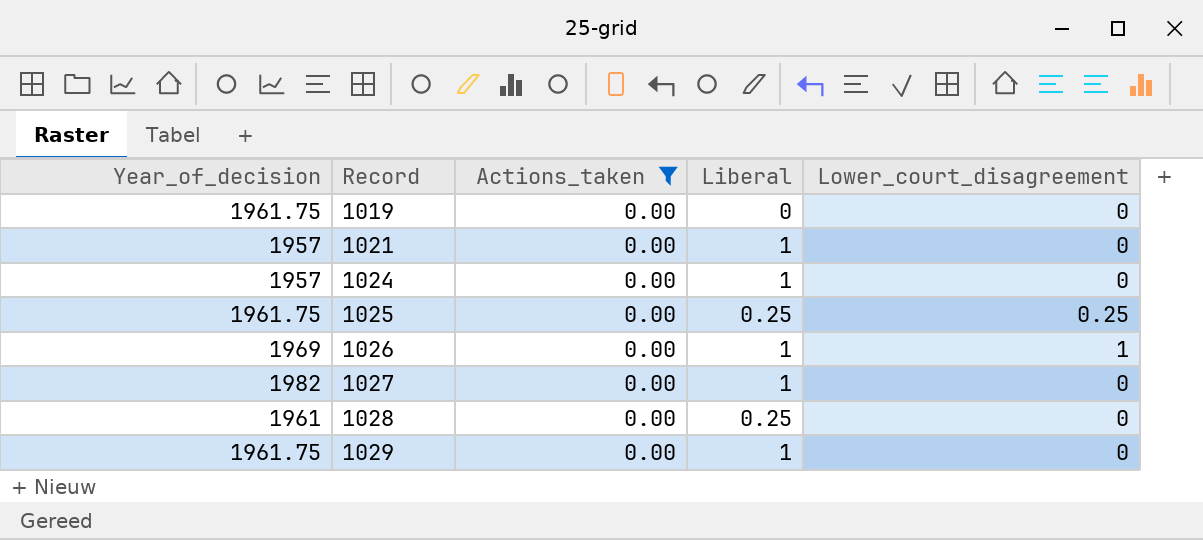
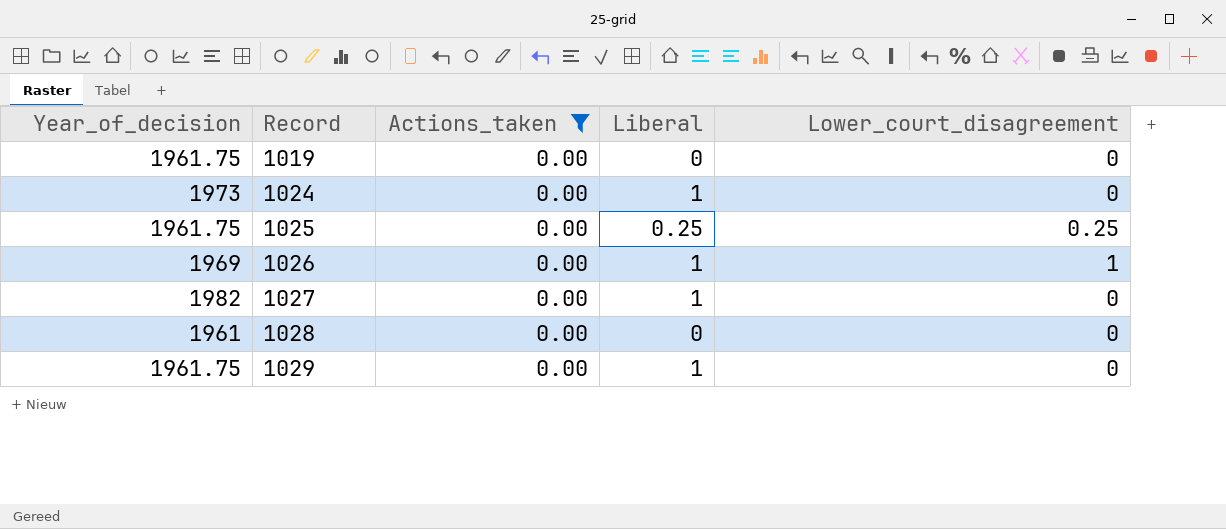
row 1021: 1957 | 0.00 | 1 | 0 -> none
1024 | Year_of_decision: 1957 -> 1973
1028 | Liberal: 0.25 -> 0

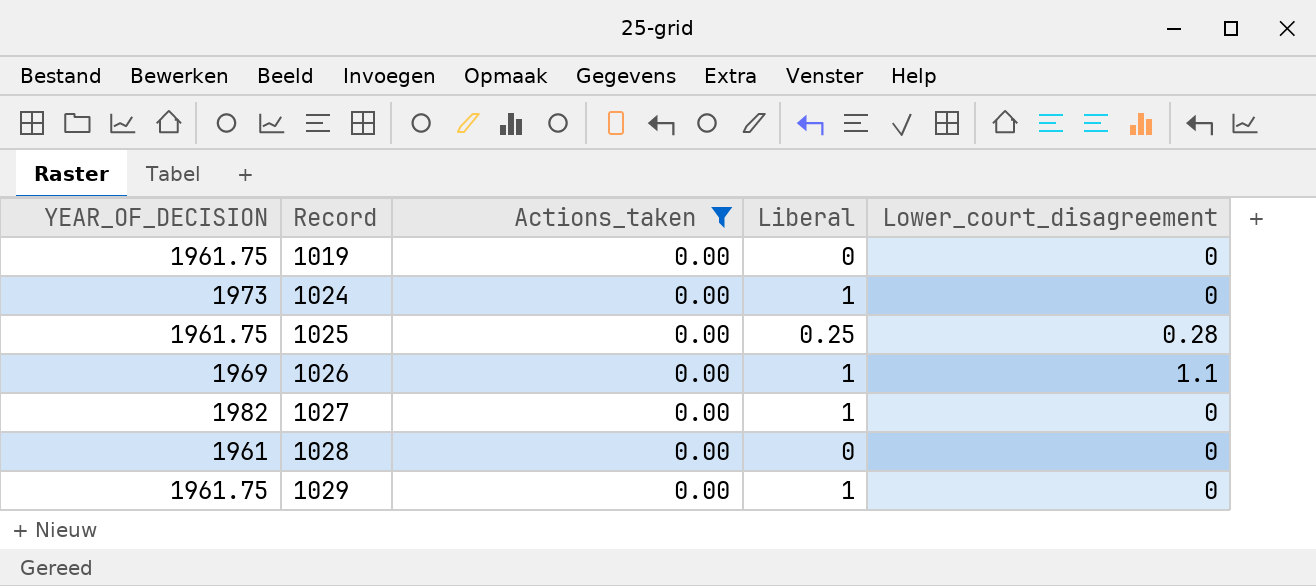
column name: Year_of_decision -> YEAR_OF_DECISION
1025 | Lower_court_disagreement: 0.25 -> 0.28
1026 | Lower_court_disagreement: 1 -> 1.1

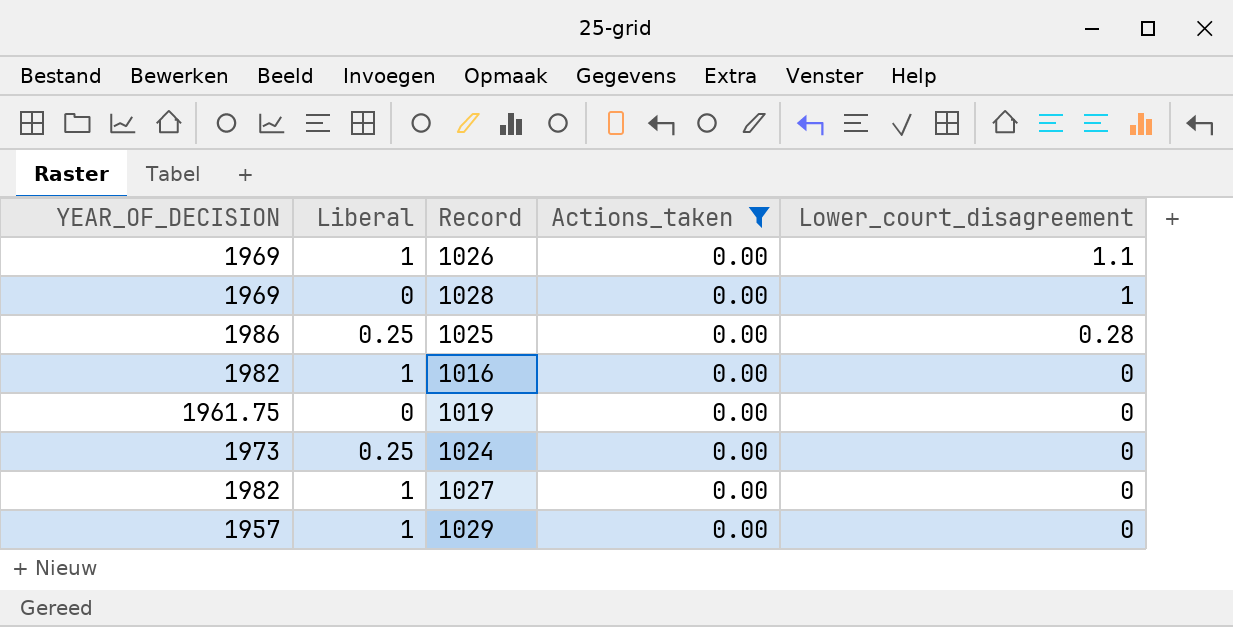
row order: Record ascending -> Lower_court_disagreement descending
column Liberal | position: 4 -> 2
1028 | YEAR_OF_DECISION: 1961 -> 1969
1028 | Lower_court_disagreement: 0 -> 1
1025 | YEAR_OF_DECISION: 1961.75 -> 1986
row 1016: none -> 1982 | 1 | 0.00 | 0
1024 | Liberal: 1 -> 0.25
1029 | YEAR_OF_DECISION: 1961.75 -> 1957

